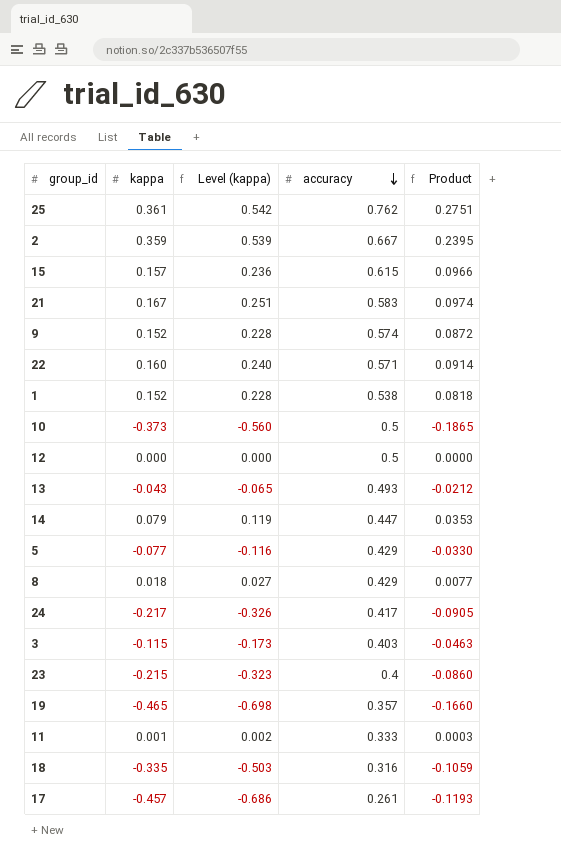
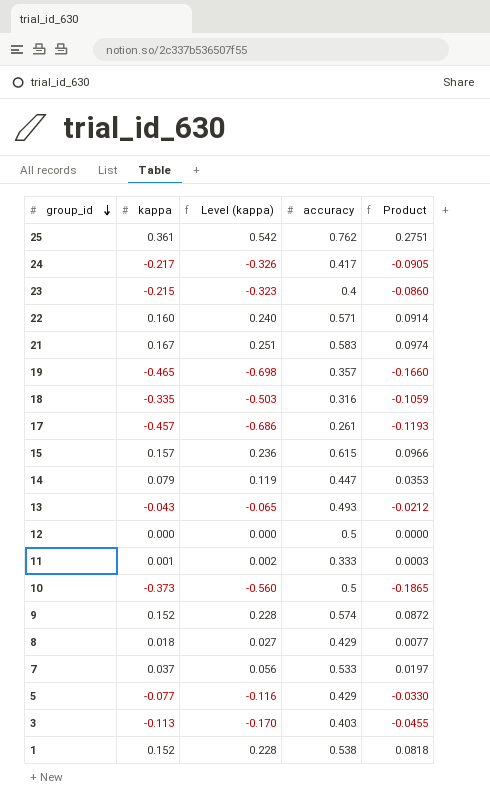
row order: accuracy descending -> group_id descending
row 2: 0.359 | 0.539 | 0.667 | 0.2395 -> none
row 7: none -> 0.037 | 0.056 | 0.533 | 0.0197
3 | kappa: -0.115 -> -0.113
3 | Level (kappa): -0.173 -> -0.170
3 | Product: -0.0463 -> -0.0455

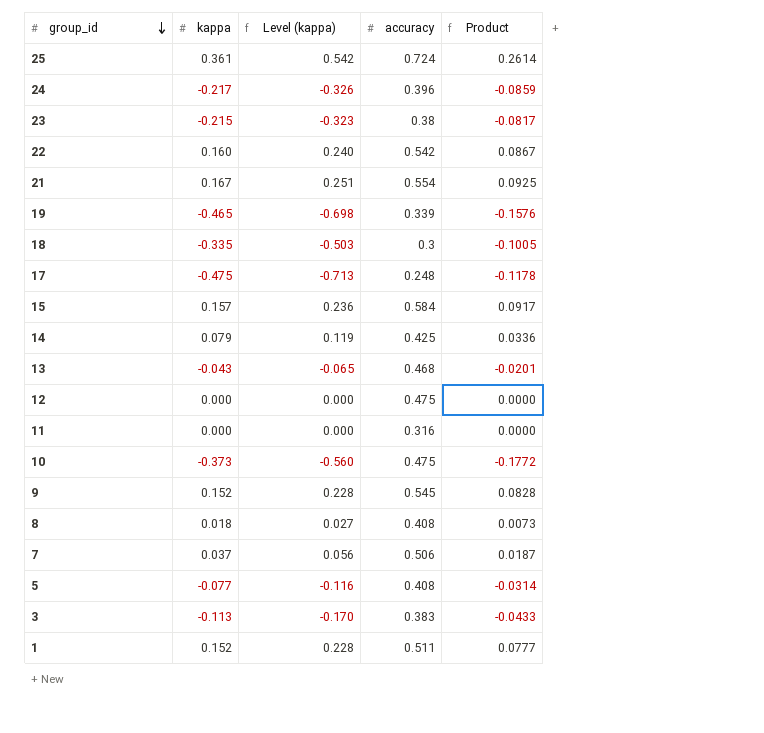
25 | accuracy: 0.762 -> 0.724
25 | Product: 0.2751 -> 0.2614
24 | accuracy: 0.417 -> 0.396
24 | Product: -0.0905 -> -0.0859
23 | accuracy: 0.4 -> 0.38
23 | Product: -0.0860 -> -0.0817
22 | accuracy: 0.571 -> 0.542
22 | Product: 0.0914 -> 0.0867
21 | accuracy: 0.583 -> 0.554
21 | Product: 0.0974 -> 0.0925
19 | accuracy: 0.357 -> 0.339
19 | Product: -0.1660 -> -0.1576
18 | accuracy: 0.316 -> 0.3
18 | Product: -0.1059 -> -0.1005
17 | kappa: -0.457 -> -0.475
17 | Level (kappa): -0.686 -> -0.713
17 | accuracy: 0.261 -> 0.248
17 | Product: -0.1193 -> -0.1178
15 | accuracy: 0.615 -> 0.584
15 | Product: 0.0966 -> 0.0917
14 | accuracy: 0.447 -> 0.425
14 | Product: 0.0353 -> 0.0336
13 | accuracy: 0.493 -> 0.468
13 | Product: -0.0212 -> -0.0201
12 | accuracy: 0.5 -> 0.475
11 | kappa: 0.001 -> 0.000
11 | Level (kappa): 0.002 -> 0.000
11 | accuracy: 0.333 -> 0.316
11 | Product: 0.0003 -> 0.0000
10 | accuracy: 0.5 -> 0.475
10 | Product: -0.1865 -> -0.1772
9 | accuracy: 0.574 -> 0.545
9 | Product: 0.0872 -> 0.0828
8 | accuracy: 0.429 -> 0.408
8 | Product: 0.0077 -> 0.0073
7 | accuracy: 0.533 -> 0.506
7 | Product: 0.0197 -> 0.0187
5 | accuracy: 0.429 -> 0.408
5 | Product: -0.0330 -> -0.0314
3 | accuracy: 0.403 -> 0.383
3 | Product: -0.0455 -> -0.0433
1 | accuracy: 0.538 -> 0.511
1 | Product: 0.0818 -> 0.0777

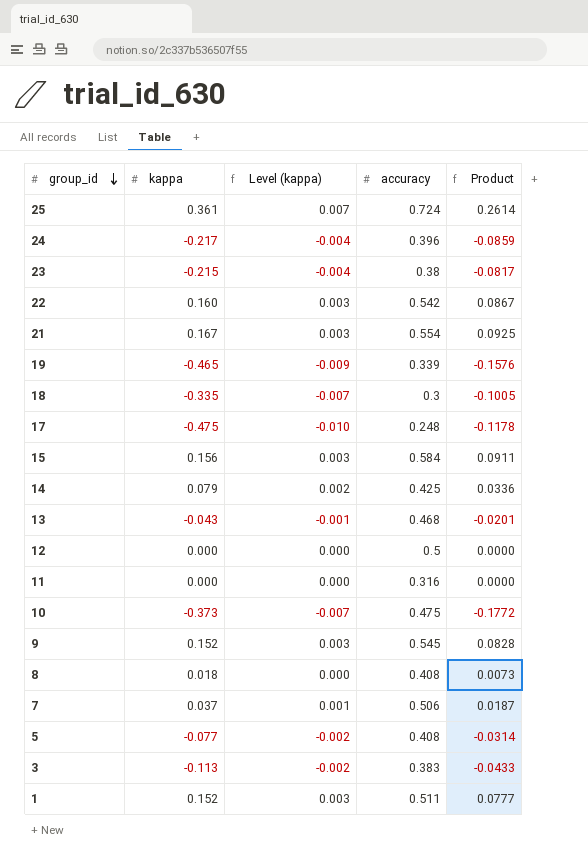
column Level (kappa) | formula: [kappa] * 1.5 -> [kappa] * 0.02
15 | kappa: 0.157 -> 0.156
15 | Product: 0.0917 -> 0.0911
12 | accuracy: 0.475 -> 0.5

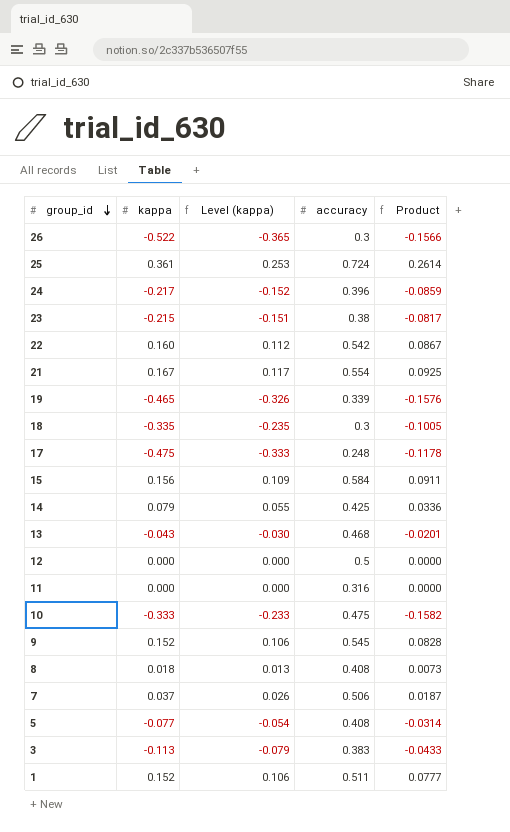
column Level (kappa) | formula: [kappa] * 0.02 -> [kappa] * 0.7
row 26: none -> -0.522 | -0.365 | 0.3 | -0.1566
10 | kappa: -0.373 -> -0.333
10 | Product: -0.1772 -> -0.1582

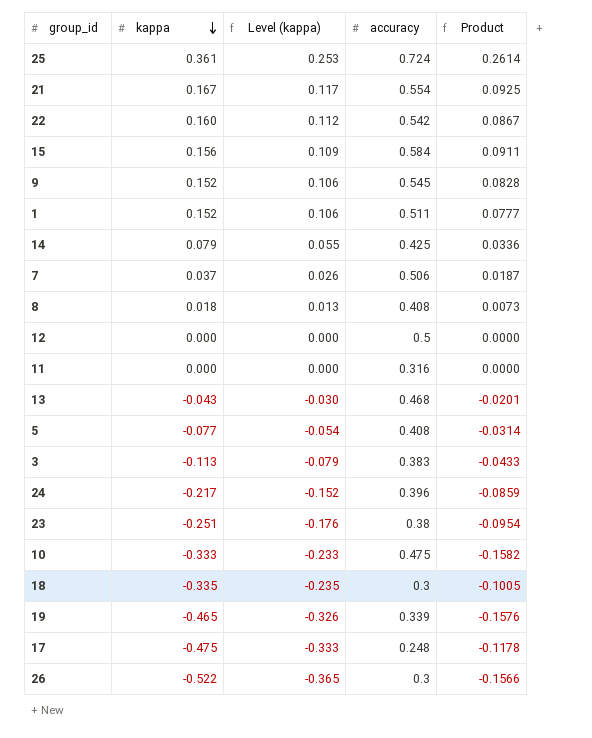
row order: group_id descending -> kappa descending
23 | kappa: -0.215 -> -0.251
23 | Level (kappa): -0.151 -> -0.176
23 | Product: -0.0817 -> -0.0954

